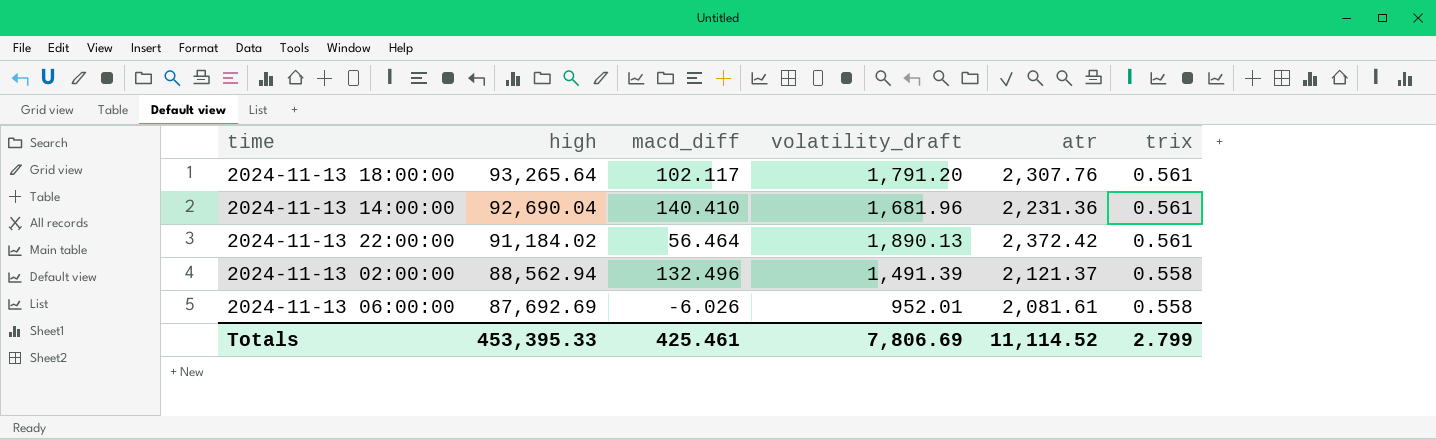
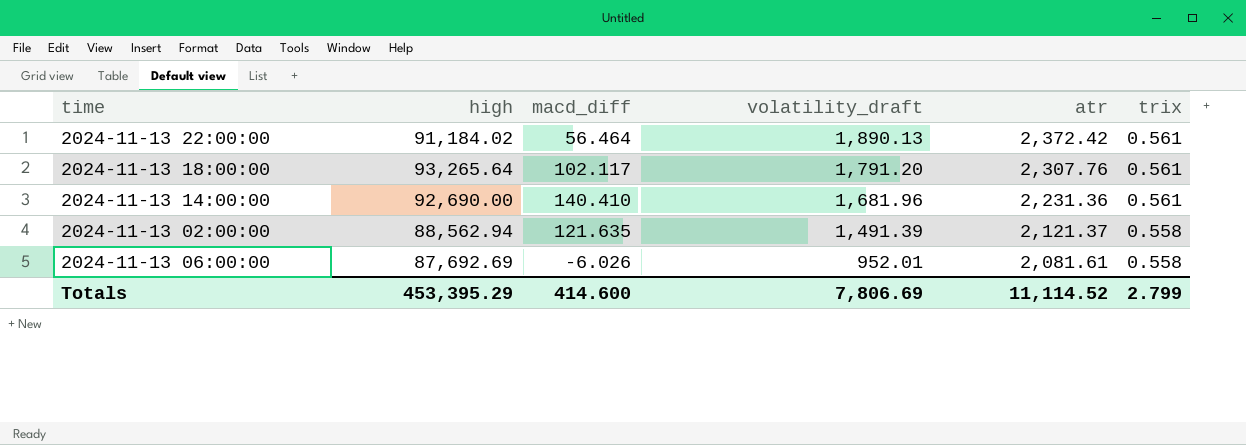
row order: high descending -> volatility_draft descending
2024-11-13 14:00:00 | high: 92,690.04 -> 92,690.00
2024-11-13 02:00:00 | macd_diff: 132.496 -> 121.635
Totals | high: 453,395.33 -> 453,395.29
Totals | macd_diff: 425.461 -> 414.600

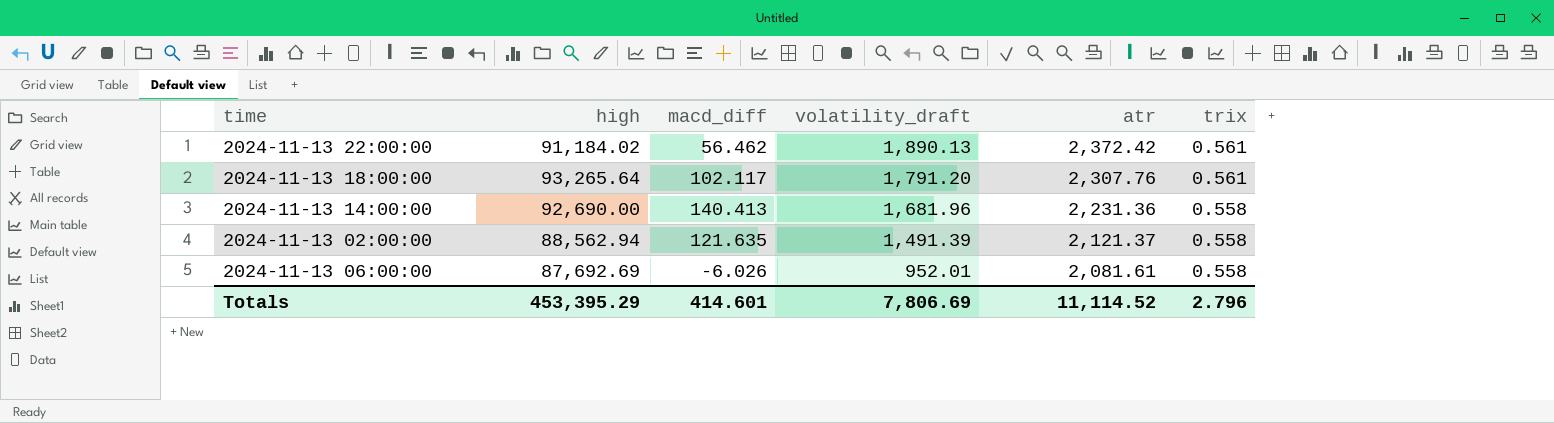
2024-11-13 22:00:00 | macd_diff: 56.464 -> 56.462
2024-11-13 14:00:00 | macd_diff: 140.410 -> 140.413
2024-11-13 14:00:00 | trix: 0.561 -> 0.558
Totals | macd_diff: 414.600 -> 414.601
Totals | trix: 2.799 -> 2.796

